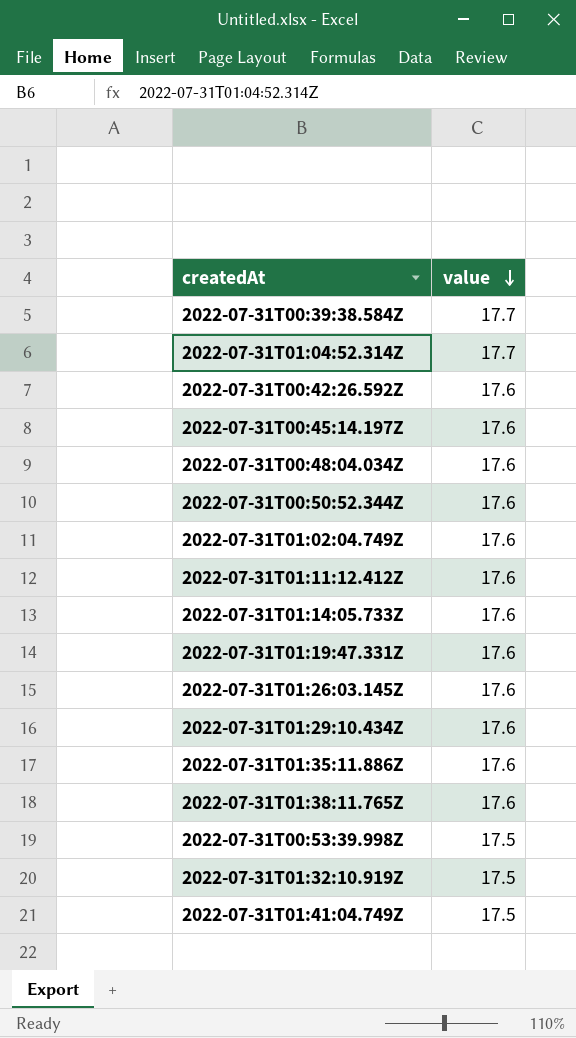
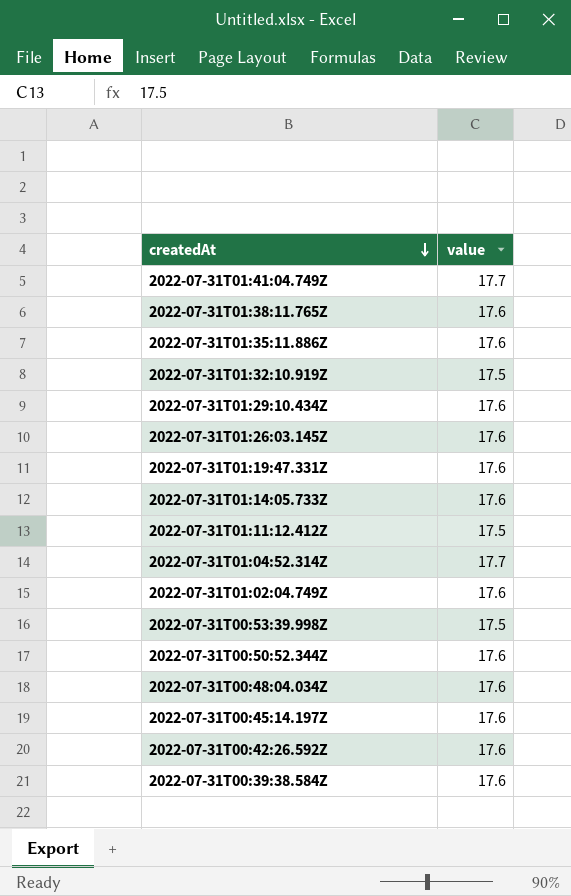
row order: value descending -> createdAt descending
2022-07-31T01:41:04.749Z | value: 17.5 -> 17.7
2022-07-31T01:11:12.412Z | value: 17.6 -> 17.5
2022-07-31T00:39:38.584Z | value: 17.7 -> 17.6

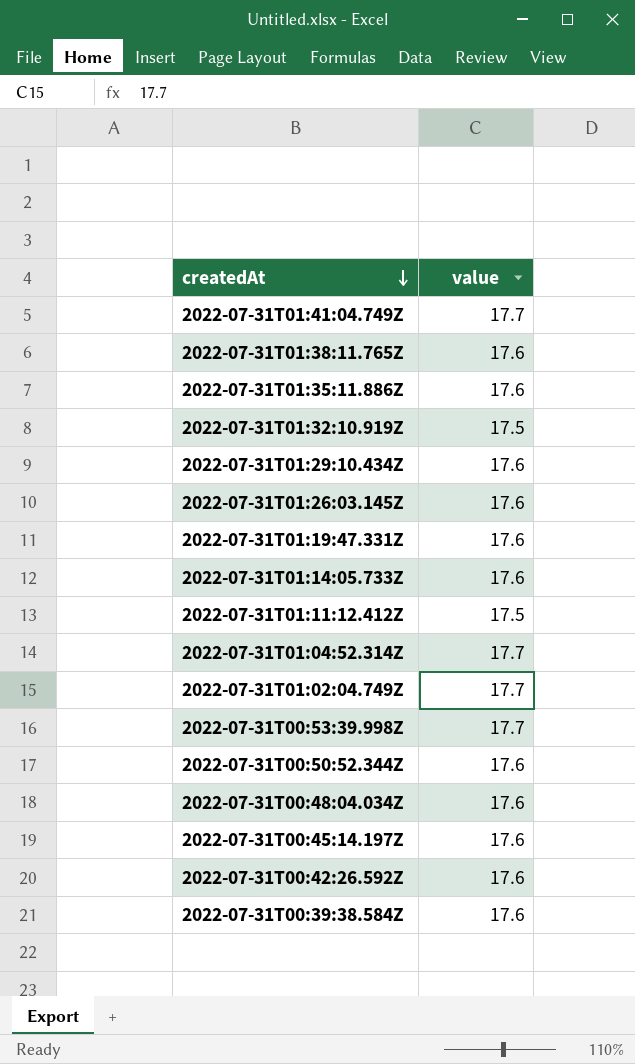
2022-07-31T01:02:04.749Z | value: 17.6 -> 17.7
2022-07-31T00:53:39.998Z | value: 17.5 -> 17.7

